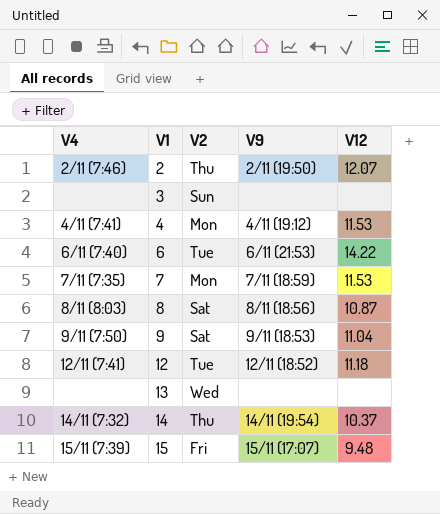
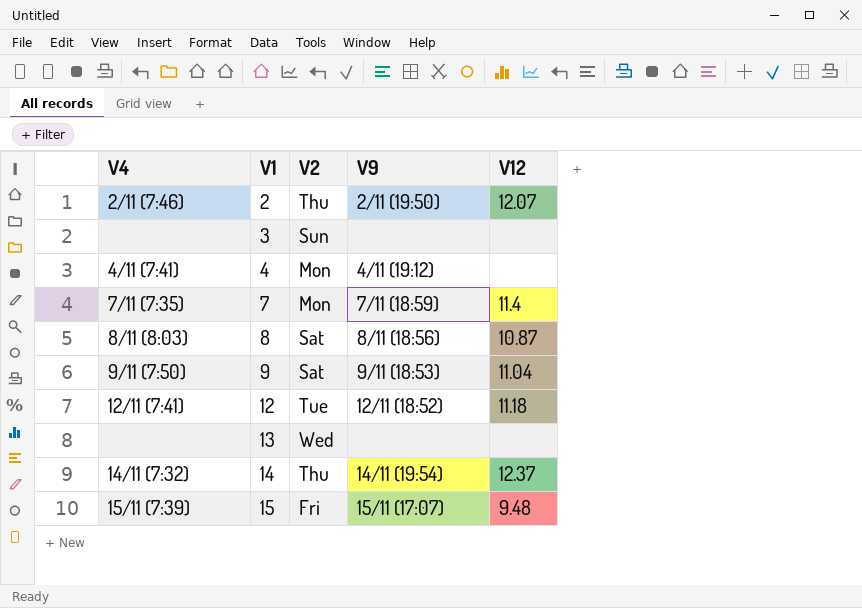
row 6: 6/11 (7:40) | Tue | 6/11 (21:53) | 14.22 -> none
4 | V12: 11.53 -> none
7 | V12: 11.53 -> 11.4
14 | V12: 10.37 -> 12.37

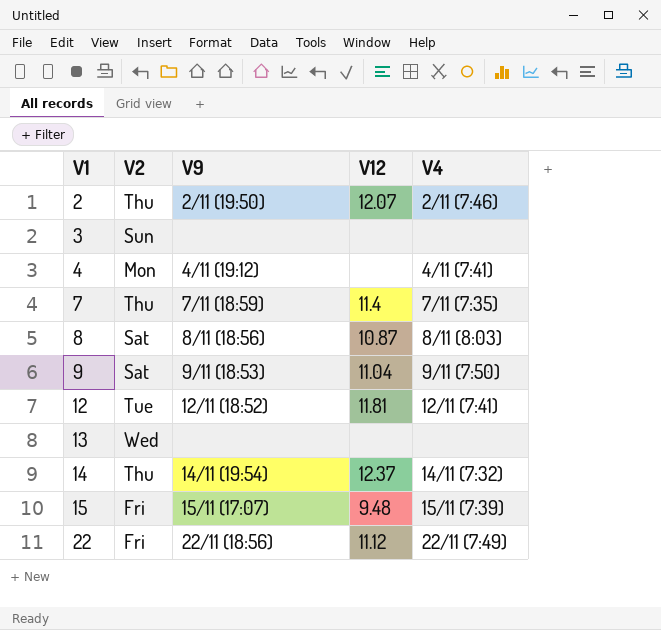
column V4 | position: 1 -> 5
7 | V2: Mon -> Thu
12 | V12: 11.18 -> 11.81
row 22: none -> Fri | 22/11 (18:56) | 11.12 | 22/11 (7:49)

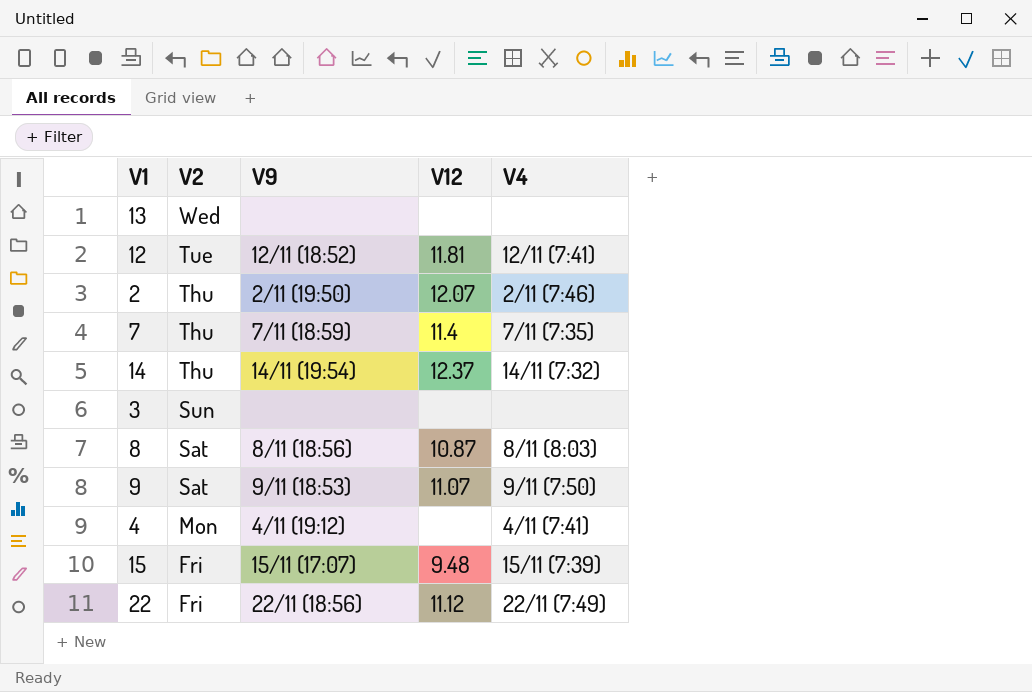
row order: V1 ascending -> V2 descending
9 | V12: 11.04 -> 11.07

